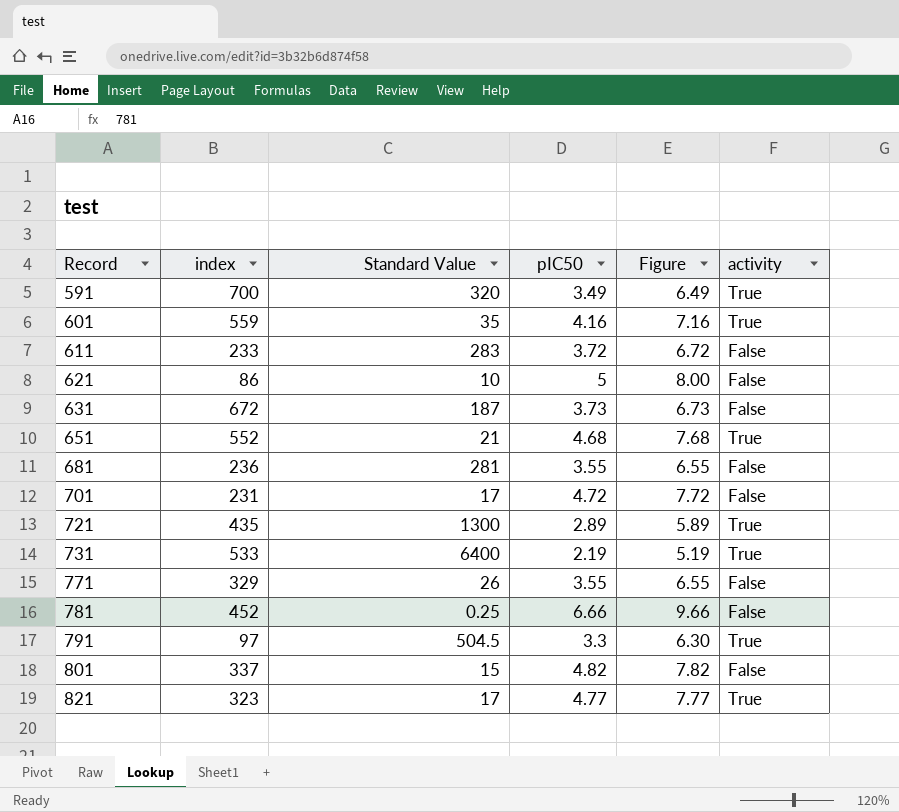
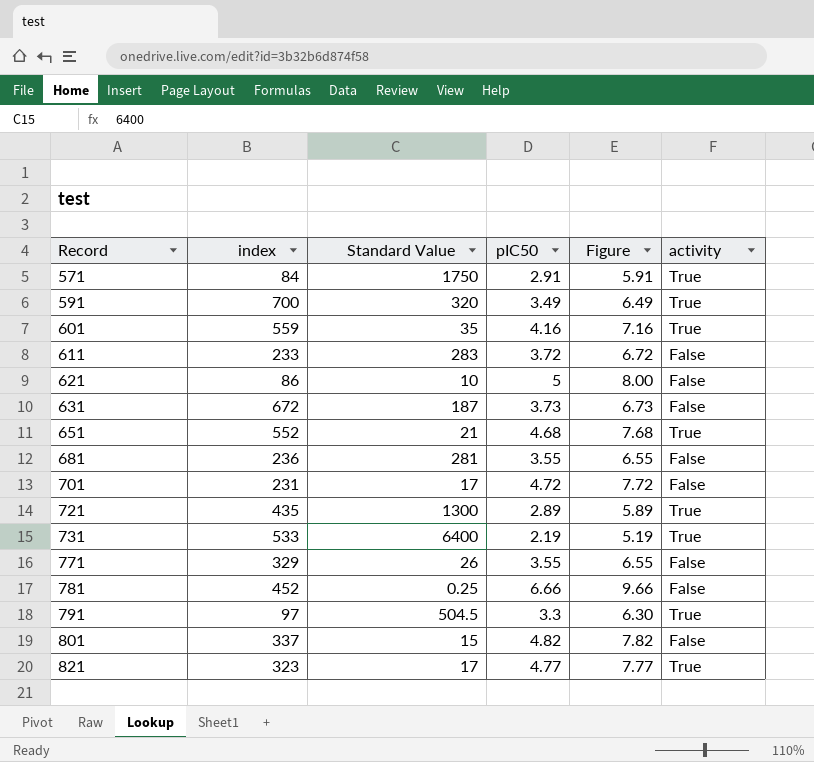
row 571: none -> 84 | 1750 | 2.91 | 5.91 | True

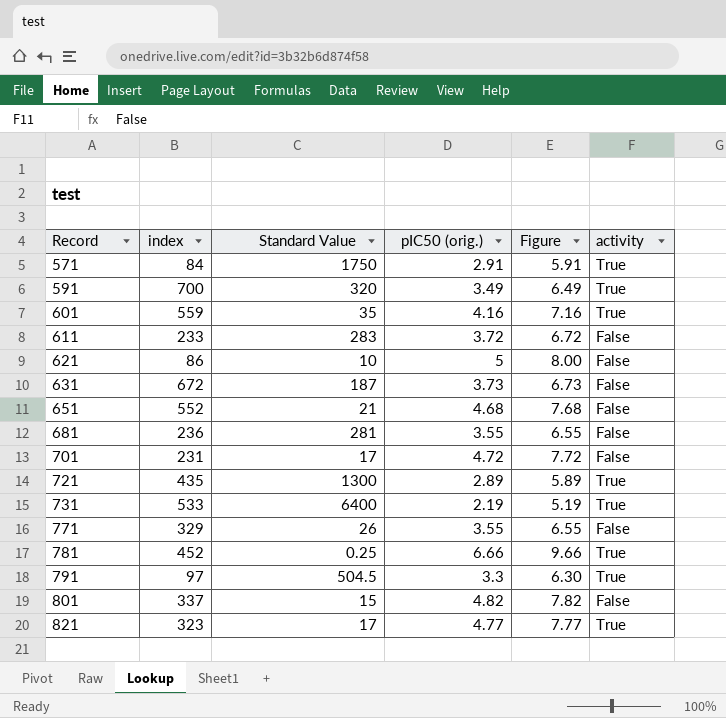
column name: pIC50 -> pIC50 (orig.)
651 | activity: True -> False
781 | activity: False -> True

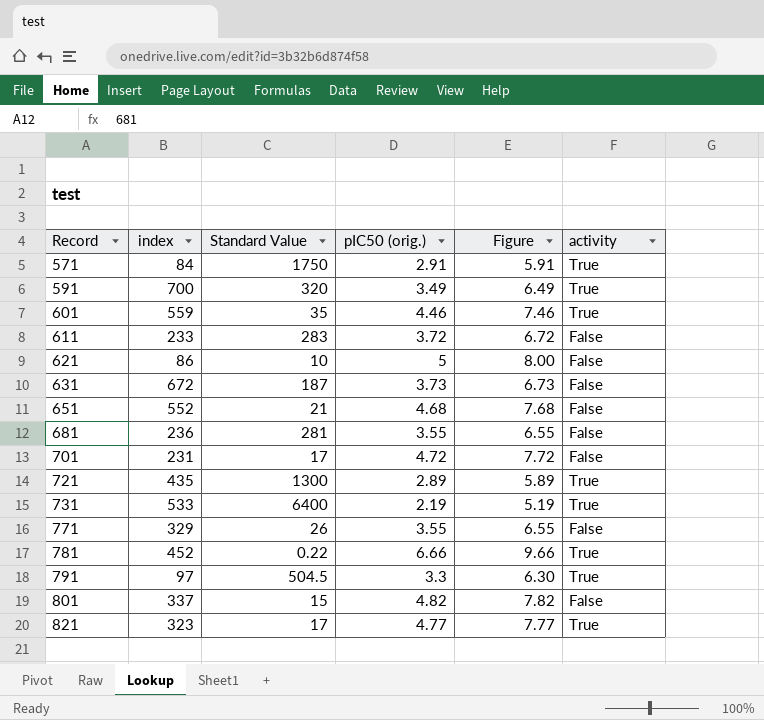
601 | pIC50 (orig.): 4.16 -> 4.46
601 | Figure: 7.16 -> 7.46
781 | Standard Value: 0.25 -> 0.22

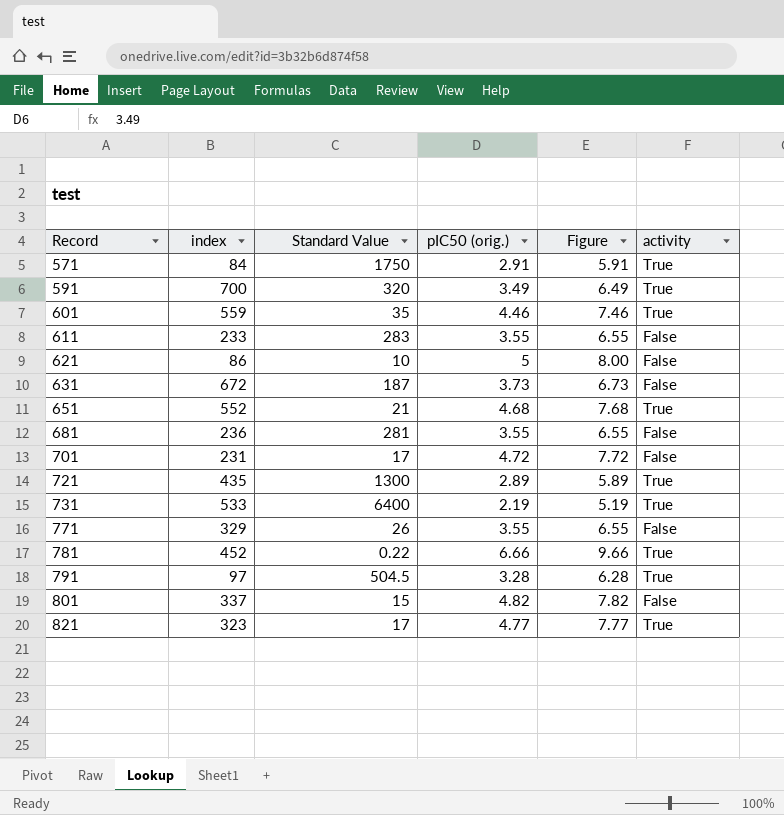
611 | pIC50 (orig.): 3.72 -> 3.55
611 | Figure: 6.72 -> 6.55
651 | activity: False -> True
791 | pIC50 (orig.): 3.3 -> 3.28
791 | Figure: 6.30 -> 6.28

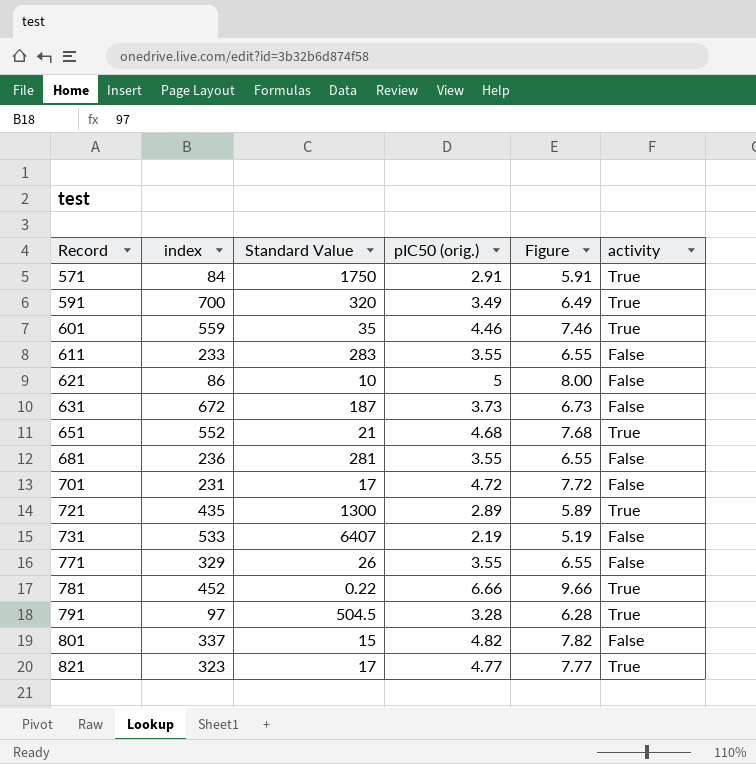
731 | Standard Value: 6400 -> 6407
731 | activity: True -> False

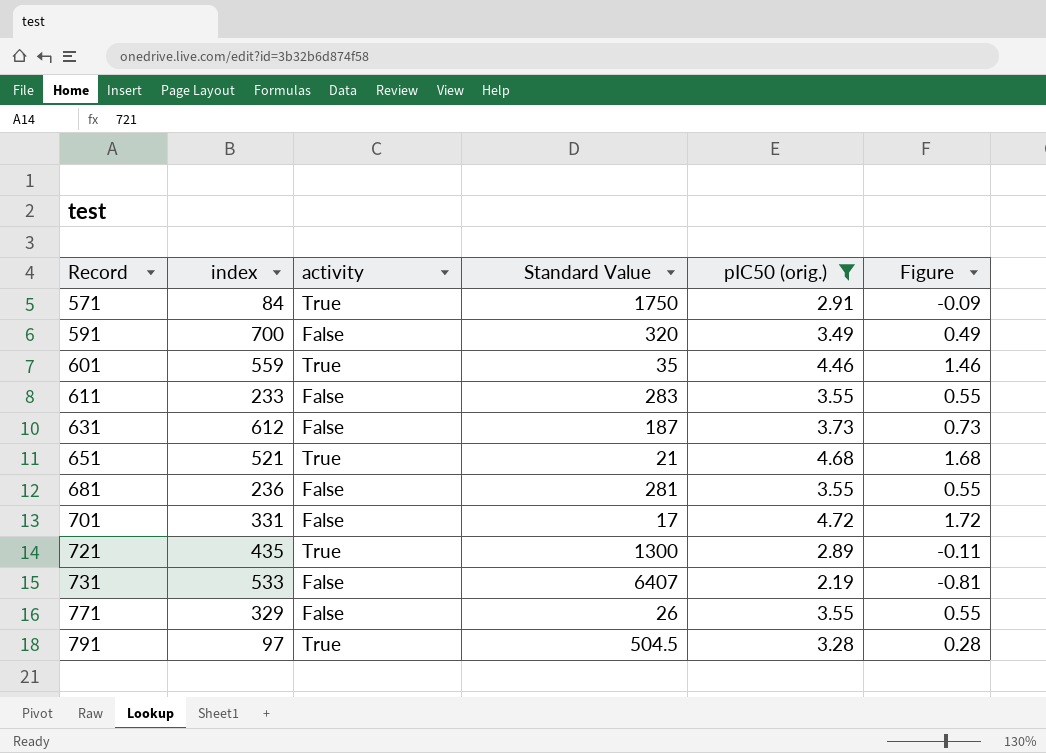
filter: none -> pIC50 (orig.) <= 4.72
column activity | position: 6 -> 3
column Figure | formula: [pIC50 (orig.)] + 3 -> [pIC50 (orig.)] - 3
591 | activity: True -> False
631 | index: 672 -> 612
651 | index: 552 -> 521
701 | index: 231 -> 331

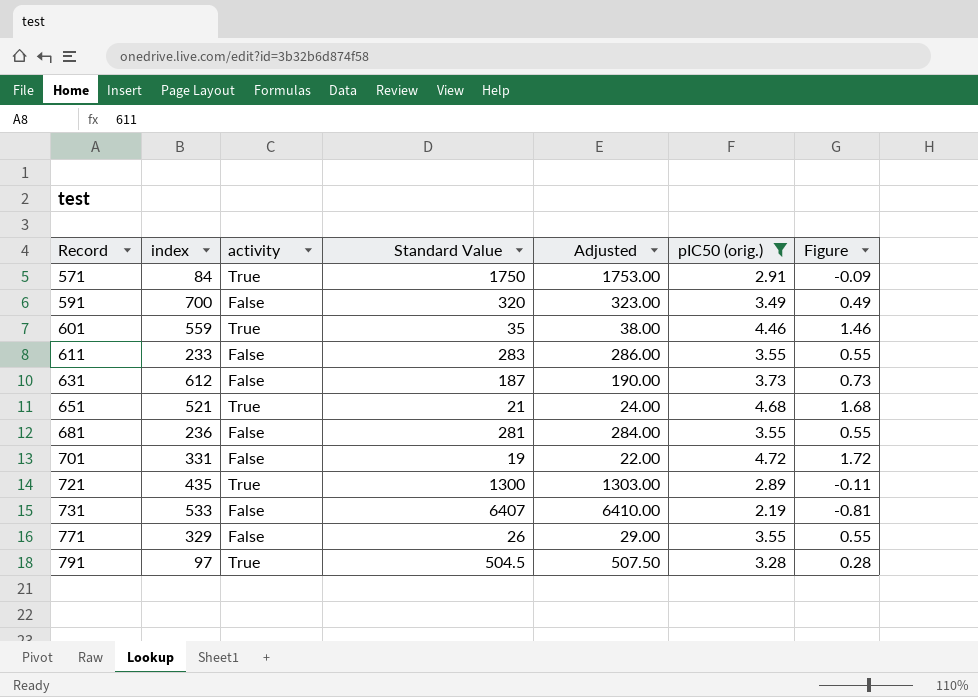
column Adjusted | formula: none -> [Standard Value] + 3
701 | Standard Value: 17 -> 19

